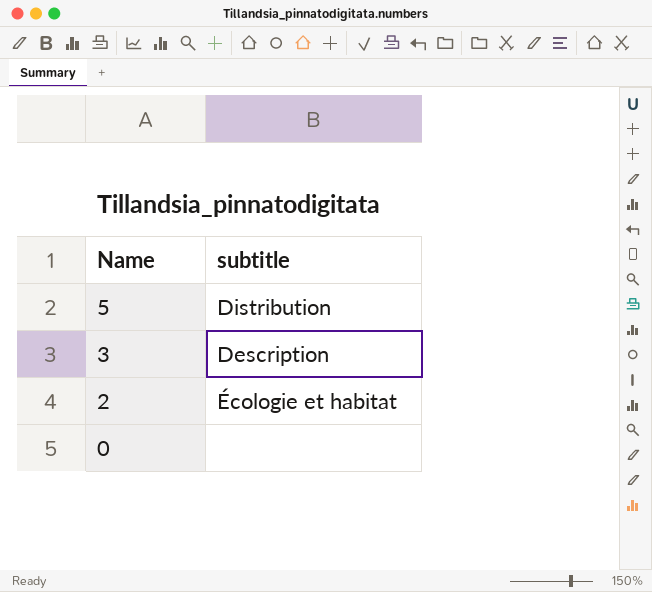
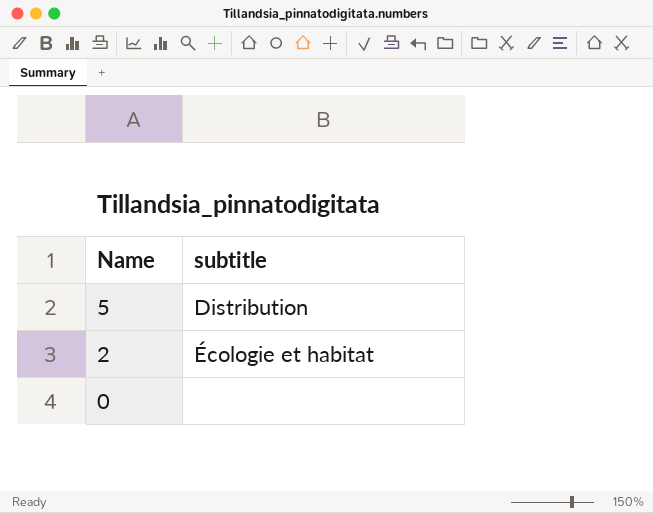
row 3: Description -> none

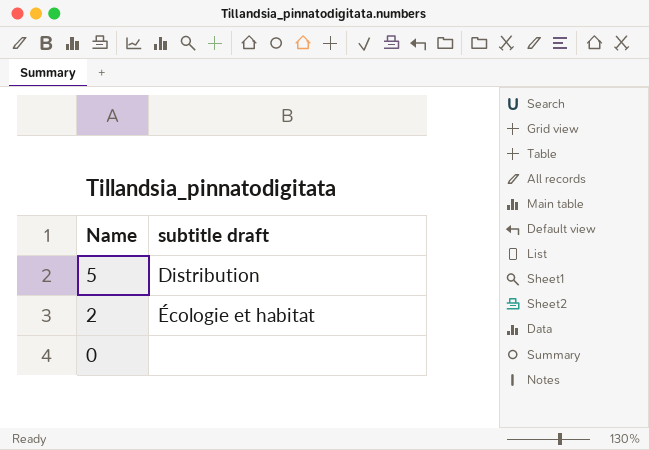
column name: subtitle -> subtitle draft

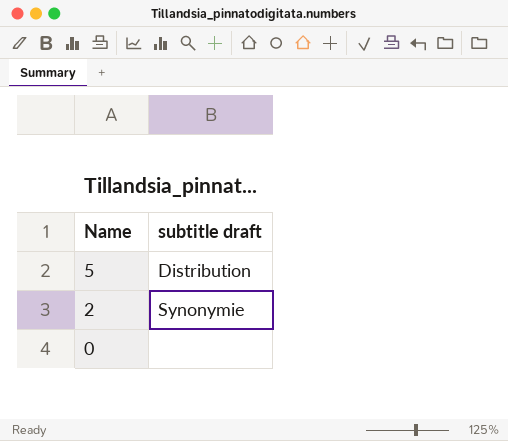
2 | subtitle draft: Écologie et habitat -> Synonymie

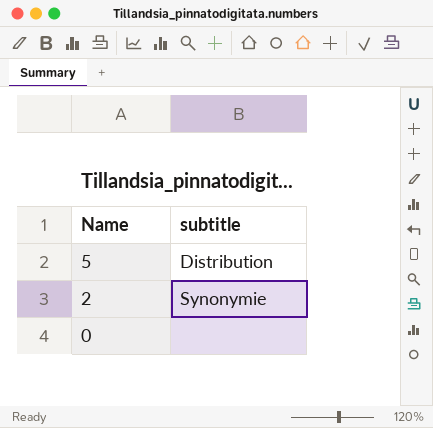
column name: subtitle draft -> subtitle

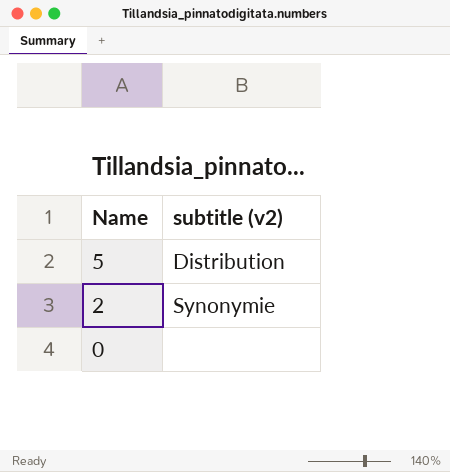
column name: subtitle -> subtitle (v2)

